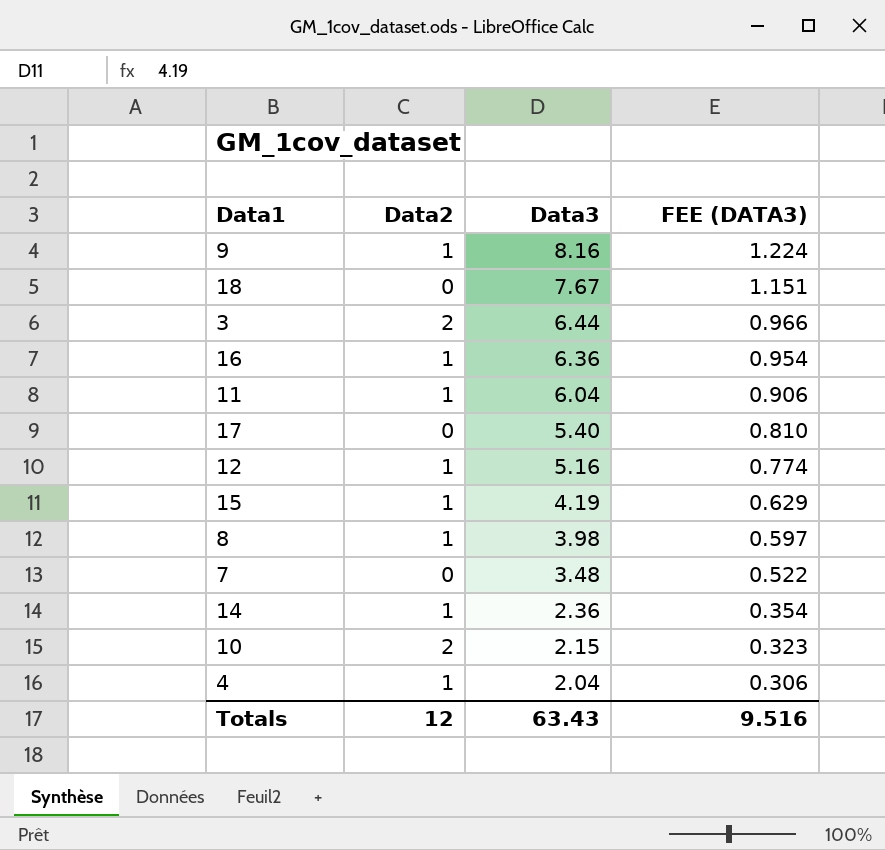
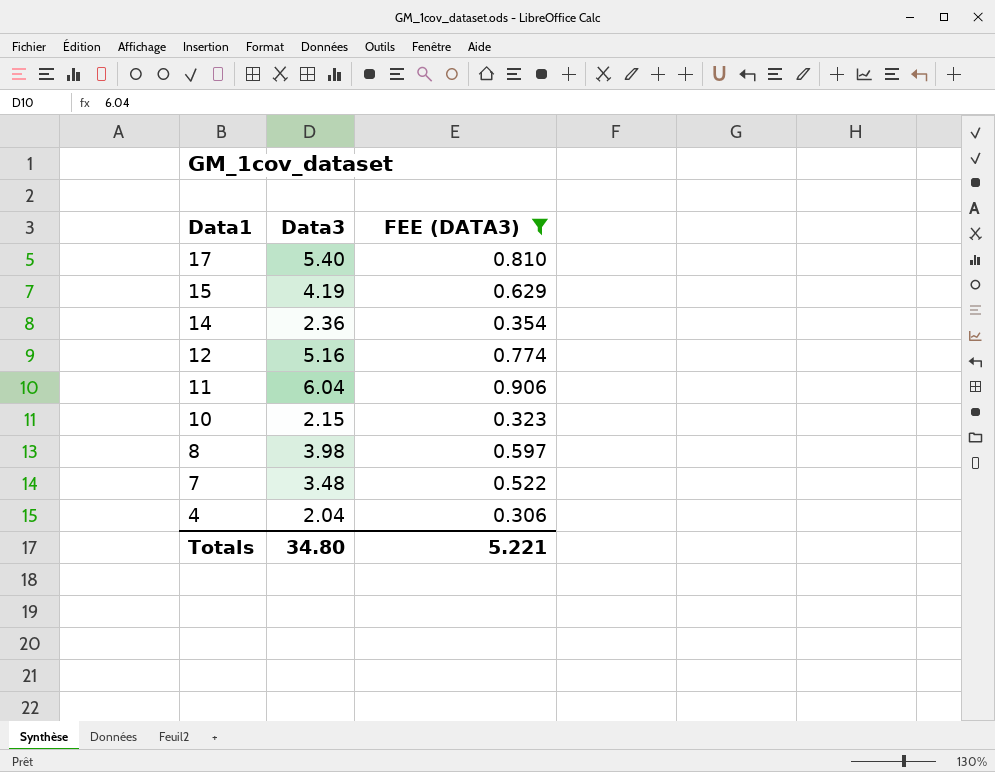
filter: none -> FEE (DATA3) <= 0.906
row order: Data3 descending -> Data1 descending
column Data2 | position: 2 -> none
Totals | Data3: 63.43 -> 34.80
Totals | FEE (DATA3): 9.516 -> 5.221

